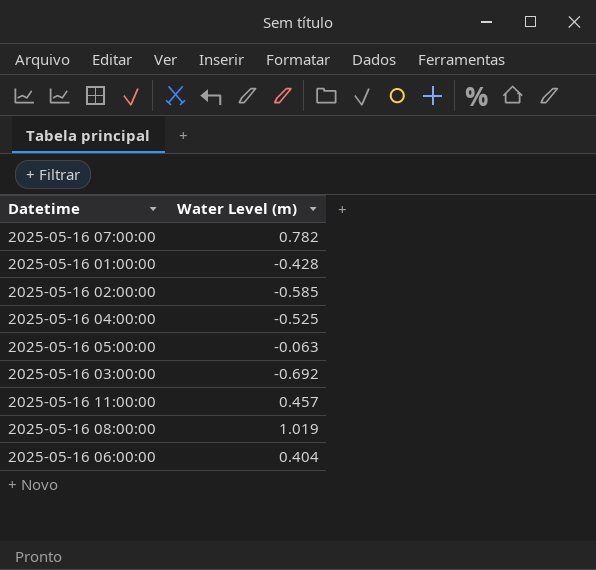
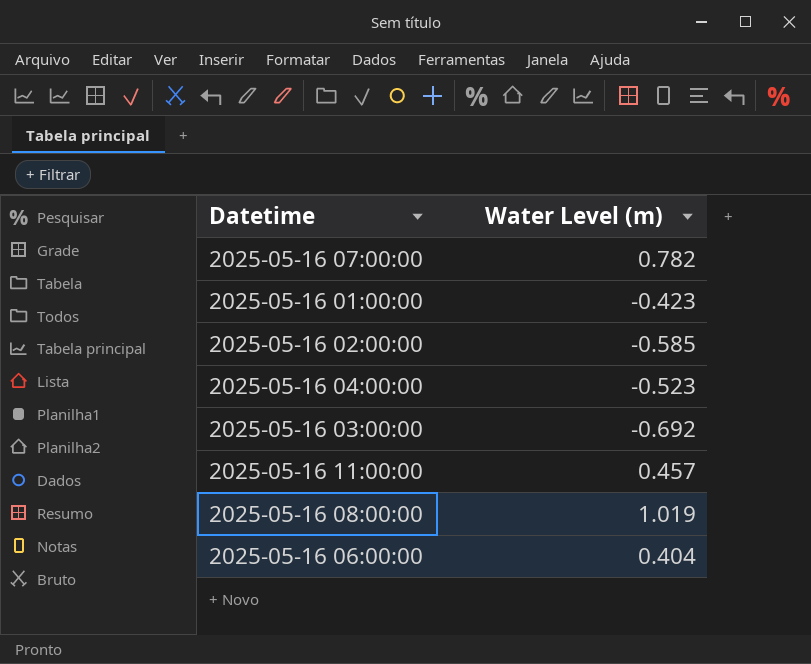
row 2025-05-16 05:00:00: -0.063 -> none
2025-05-16 01:00:00 | Water Level (m): -0.428 -> -0.423
2025-05-16 04:00:00 | Water Level (m): -0.525 -> -0.523

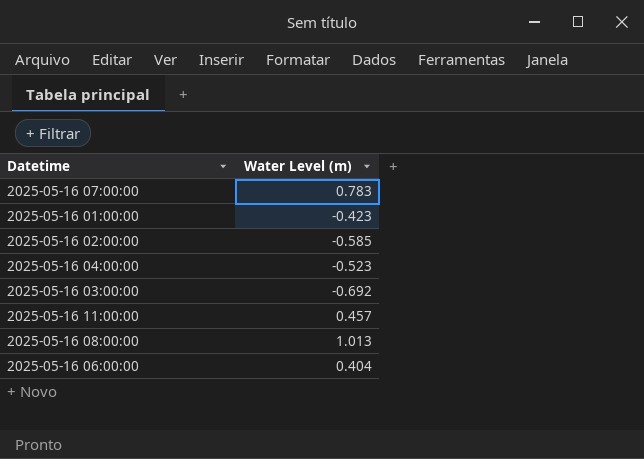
2025-05-16 07:00:00 | Water Level (m): 0.782 -> 0.783
2025-05-16 08:00:00 | Water Level (m): 1.019 -> 1.013

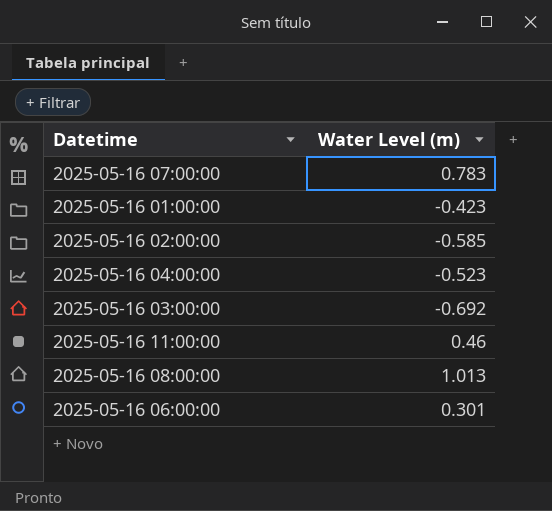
2025-05-16 11:00:00 | Water Level (m): 0.457 -> 0.46
2025-05-16 06:00:00 | Water Level (m): 0.404 -> 0.301

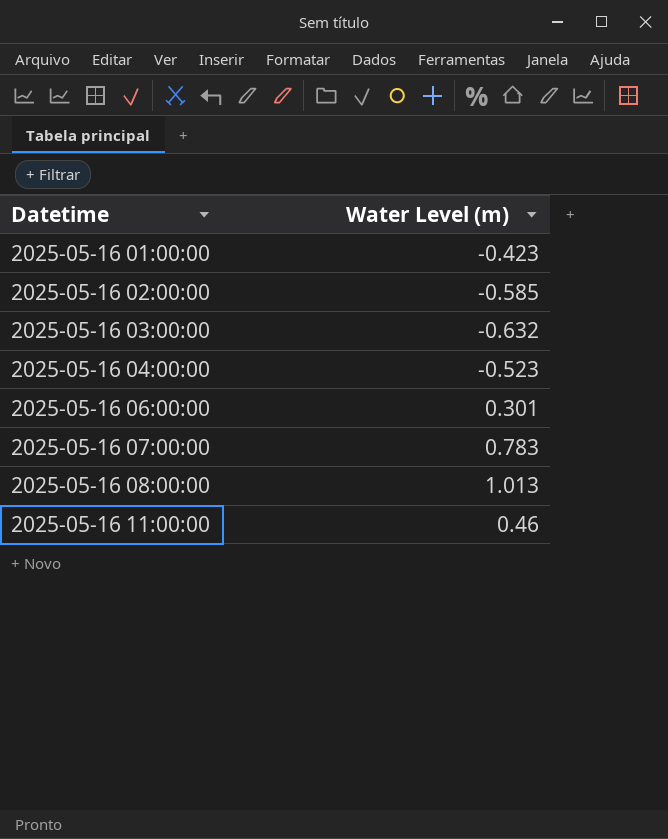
row order: none -> Datetime ascending
2025-05-16 03:00:00 | Water Level (m): -0.692 -> -0.632

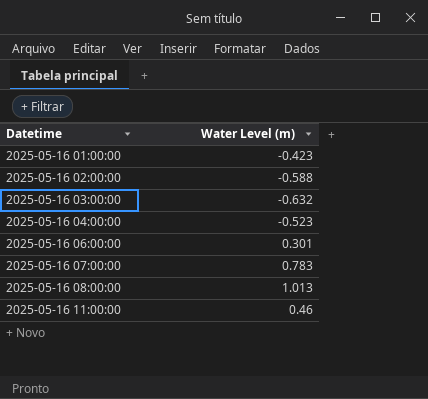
2025-05-16 02:00:00 | Water Level (m): -0.585 -> -0.588

